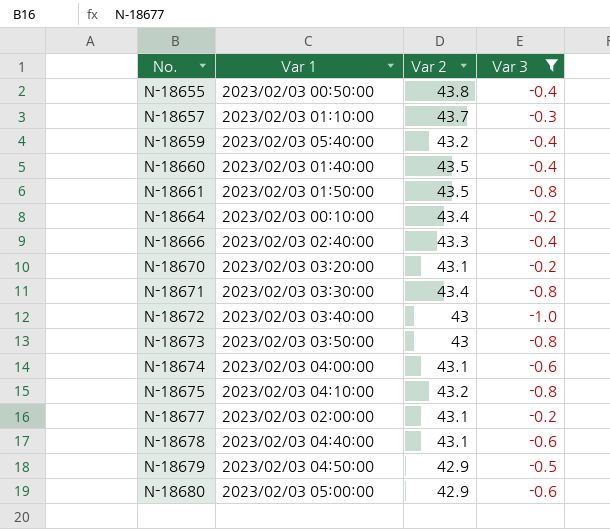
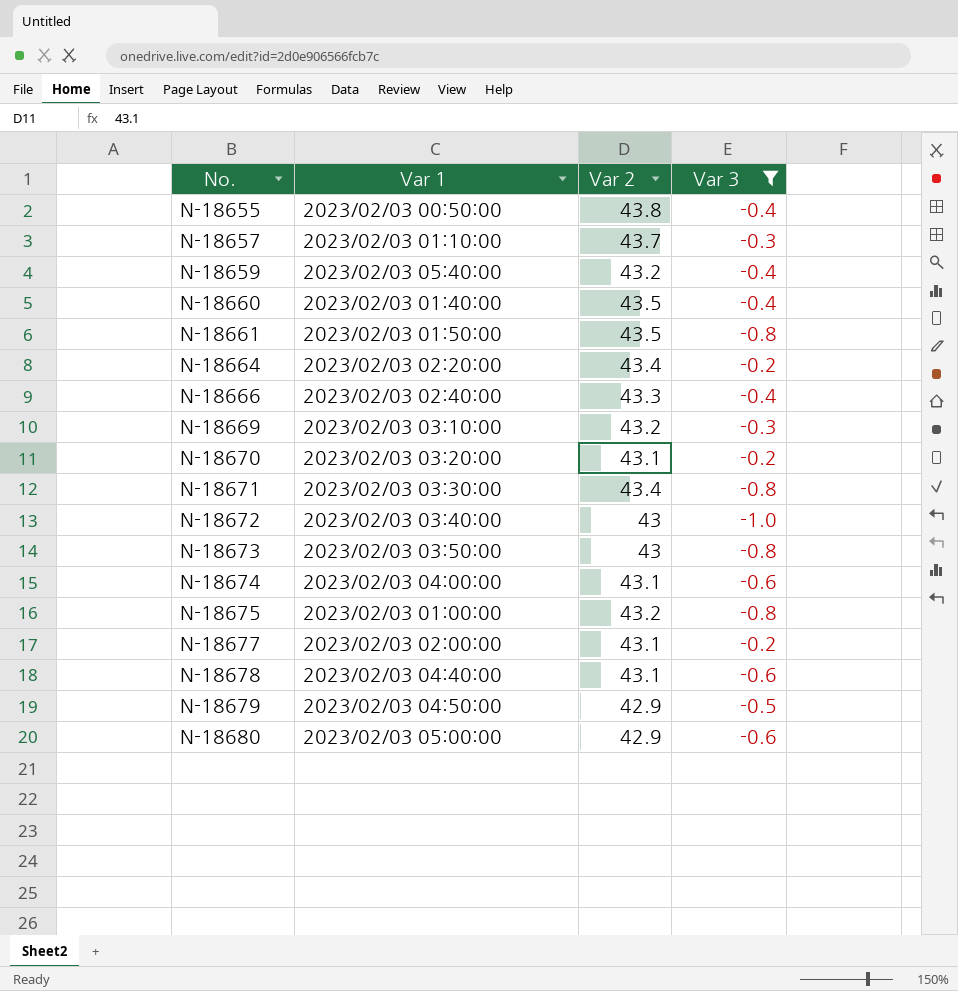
N-18664 | Var 1: 2023/02/03 00:10:00 -> 2023/02/03 02:20:00
row N-18669: none -> 2023/02/03 03:10:00 | 43.2 | -0.3
N-18675 | Var 1: 2023/02/03 04:10:00 -> 2023/02/03 01:00:00

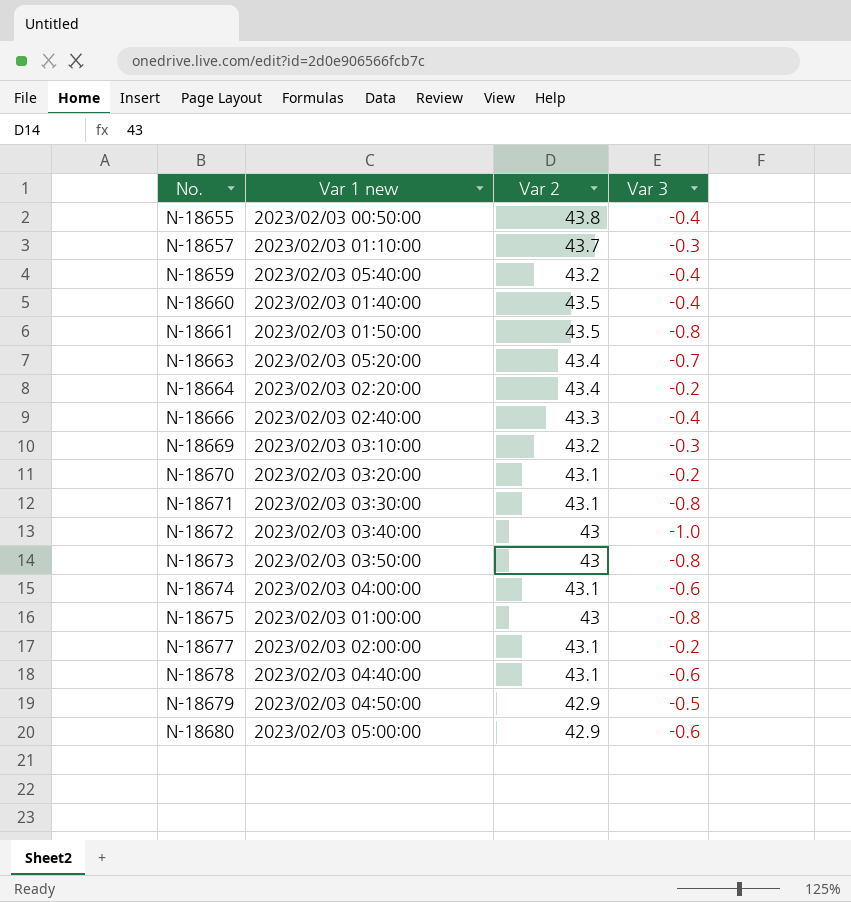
filter: Var 3 != -0.7 -> none
column name: Var 1 -> Var 1 new
N-18671 | Var 2: 43.4 -> 43.1
N-18675 | Var 2: 43.2 -> 43

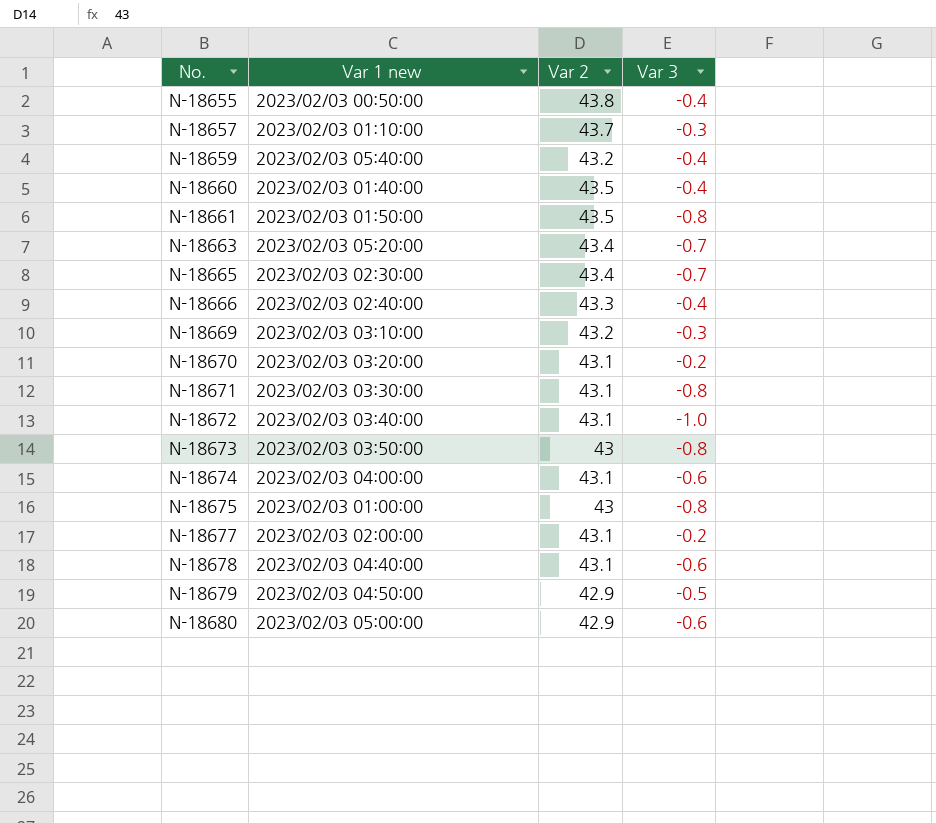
row N-18664: 2023/02/03 02:20:00 | 43.4 | -0.2 -> none
row N-18665: none -> 2023/02/03 02:30:00 | 43.4 | -0.7
N-18672 | Var 2: 43 -> 43.1

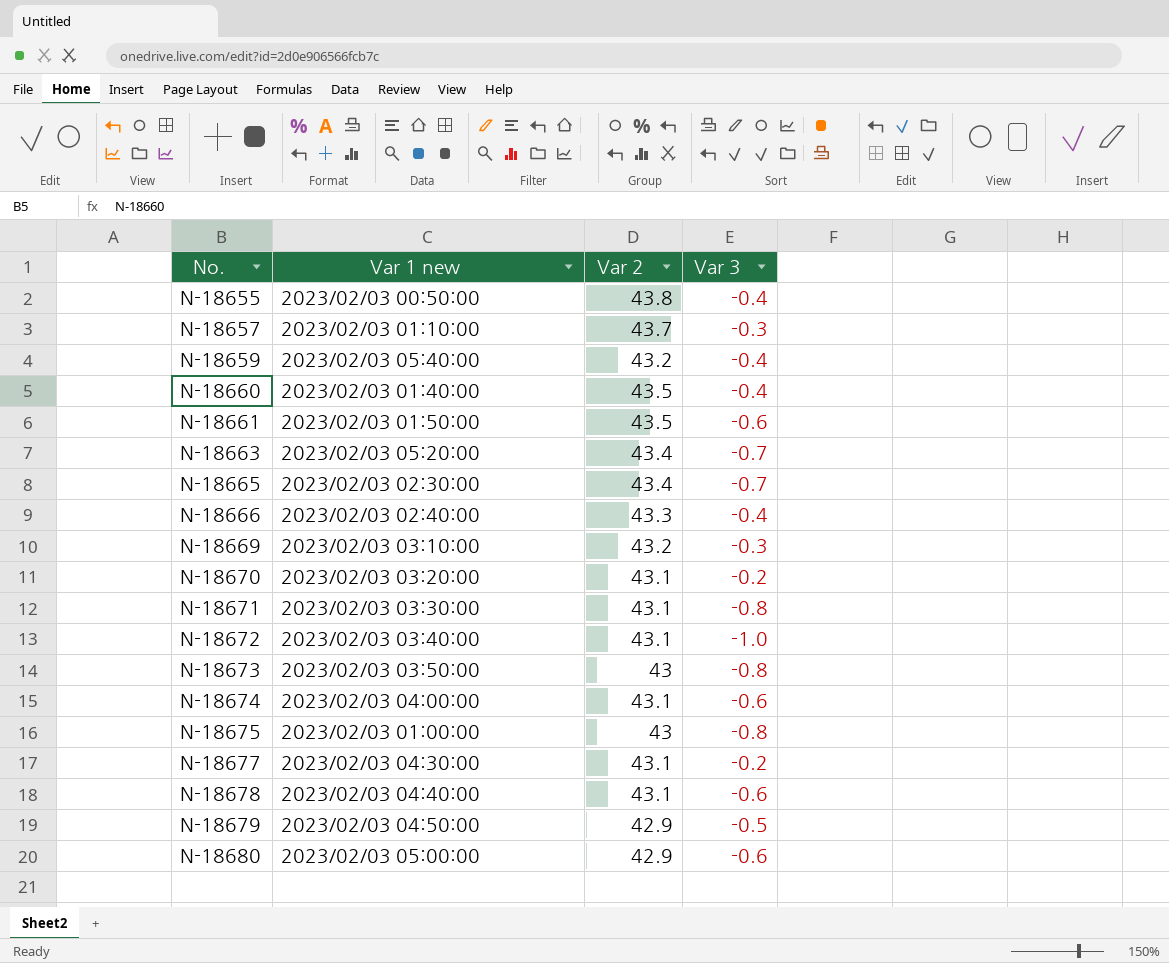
N-18661 | Var 3: -0.8 -> -0.6
N-18677 | Var 1 new: 2023/02/03 02:00:00 -> 2023/02/03 04:30:00

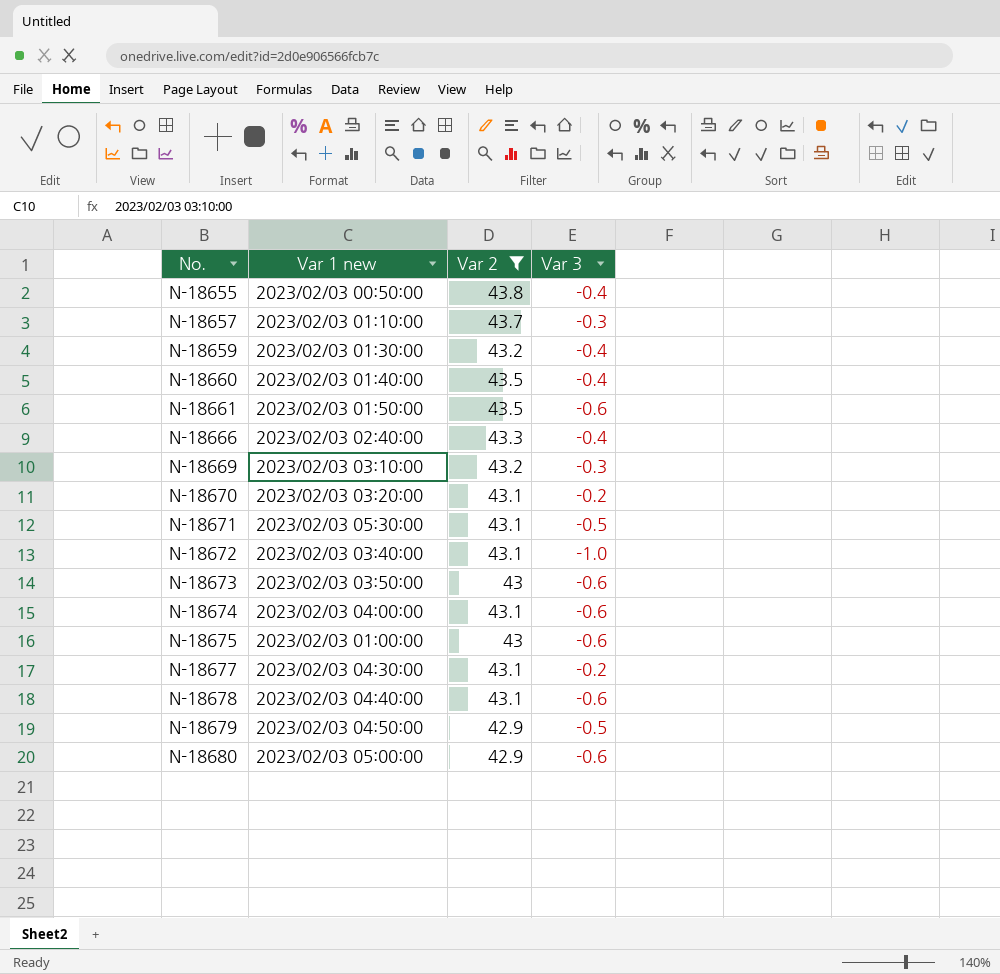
filter: none -> Var 2 != 43.4
N-18659 | Var 1 new: 2023/02/03 05:40:00 -> 2023/02/03 01:30:00
N-18671 | Var 1 new: 2023/02/03 03:30:00 -> 2023/02/03 05:30:00
N-18671 | Var 3: -0.8 -> -0.5
N-18673 | Var 3: -0.8 -> -0.6
N-18675 | Var 3: -0.8 -> -0.6

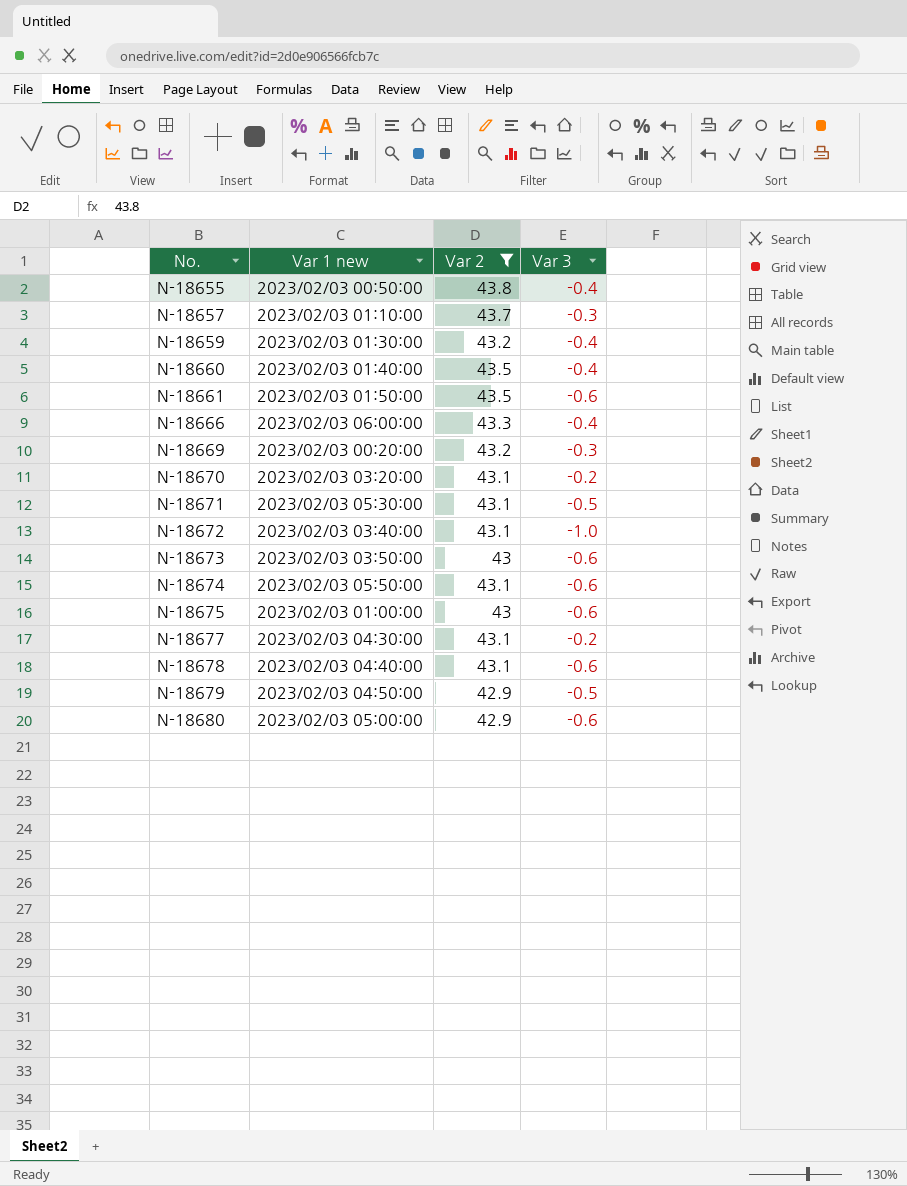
N-18666 | Var 1 new: 2023/02/03 02:40:00 -> 2023/02/03 06:00:00
N-18669 | Var 1 new: 2023/02/03 03:10:00 -> 2023/02/03 00:20:00
N-18674 | Var 1 new: 2023/02/03 04:00:00 -> 2023/02/03 05:50:00

